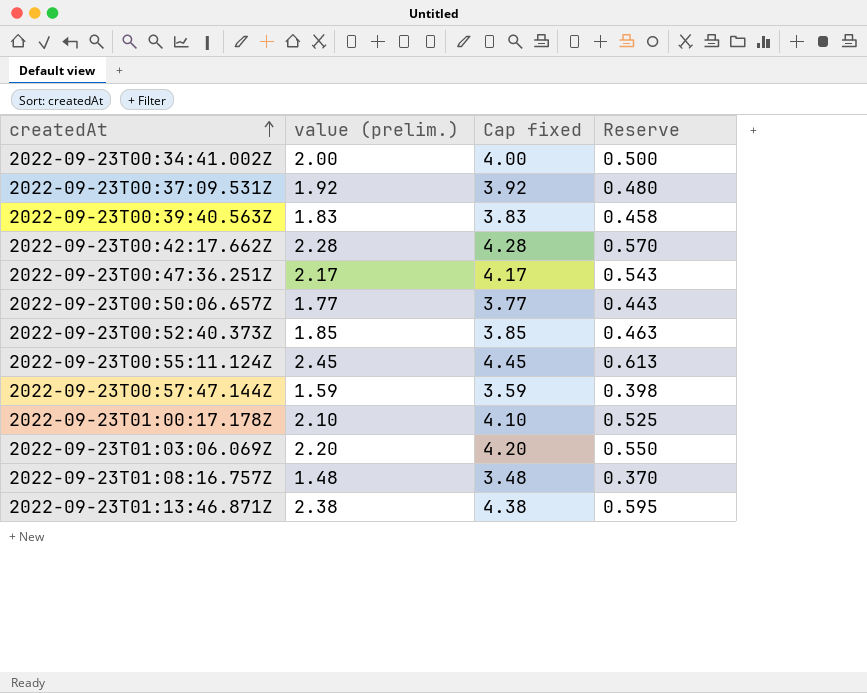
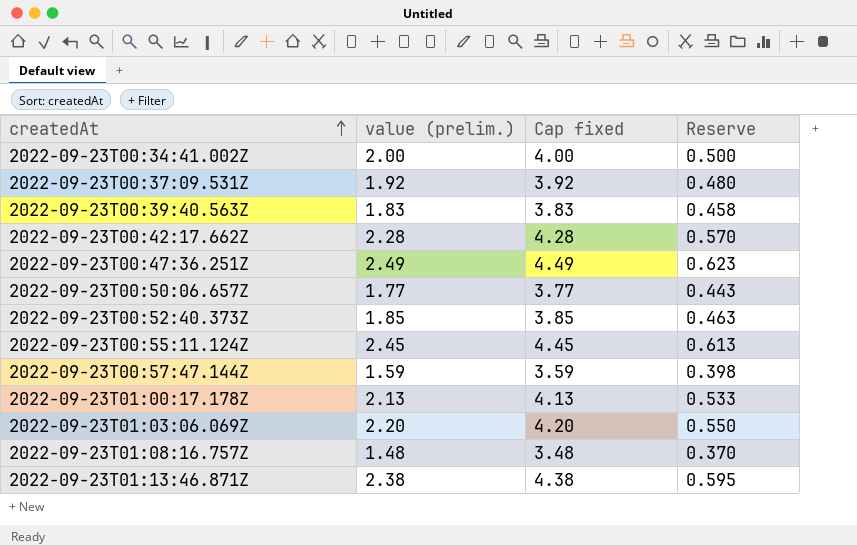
2022-09-23T00:47:36.251Z | value (prelim.): 2.17 -> 2.49
2022-09-23T00:47:36.251Z | Cap fixed: 4.17 -> 4.49
2022-09-23T00:47:36.251Z | Reserve: 0.543 -> 0.623
2022-09-23T01:00:17.178Z | value (prelim.): 2.10 -> 2.13
2022-09-23T01:00:17.178Z | Cap fixed: 4.10 -> 4.13
2022-09-23T01:00:17.178Z | Reserve: 0.525 -> 0.533

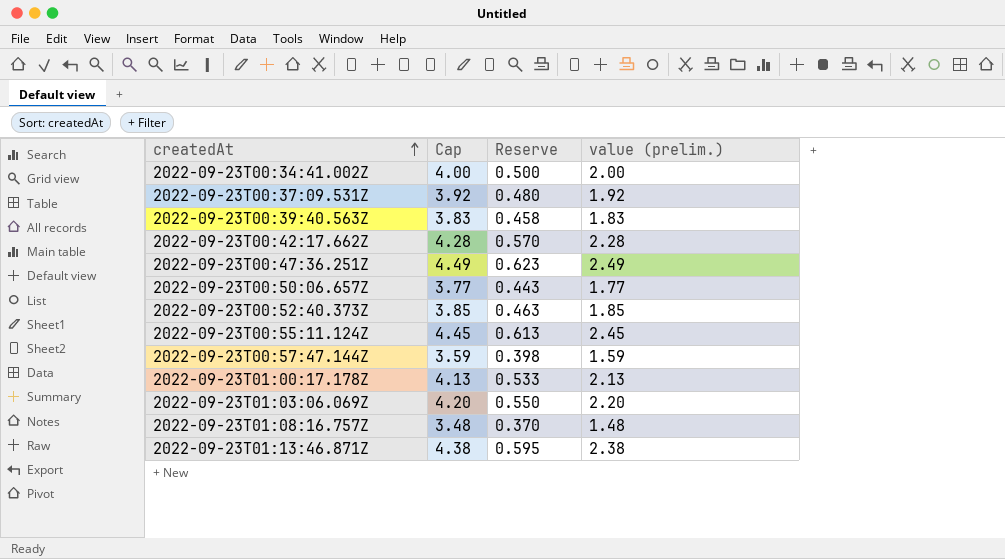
column name: Cap fixed -> Cap
column value (prelim.) | position: 2 -> 4

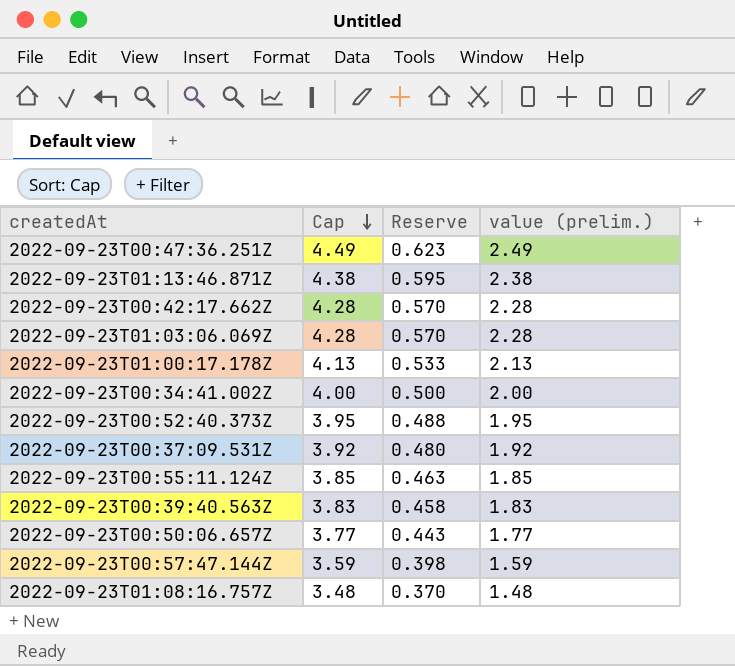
row order: createdAt ascending -> Cap descending
2022-09-23T01:03:06.069Z | Cap: 4.20 -> 4.28
2022-09-23T01:03:06.069Z | Reserve: 0.550 -> 0.570
2022-09-23T01:03:06.069Z | value (prelim.): 2.20 -> 2.28
2022-09-23T00:52:40.373Z | Cap: 3.85 -> 3.95
2022-09-23T00:52:40.373Z | Reserve: 0.463 -> 0.488
2022-09-23T00:52:40.373Z | value (prelim.): 1.85 -> 1.95
2022-09-23T00:55:11.124Z | Cap: 4.45 -> 3.85
2022-09-23T00:55:11.124Z | Reserve: 0.613 -> 0.463
2022-09-23T00:55:11.124Z | value (prelim.): 2.45 -> 1.85

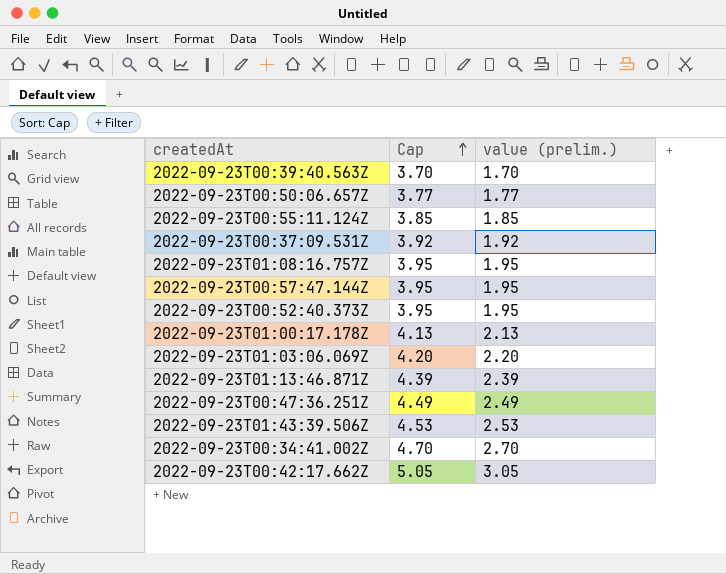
row order: Cap descending -> Cap ascending
column Reserve | formula: [value (prelim.)] * 0.25 -> none
2022-09-23T00:39:40.563Z | Cap: 3.83 -> 3.70
2022-09-23T00:39:40.563Z | value (prelim.): 1.83 -> 1.70
2022-09-23T01:08:16.757Z | Cap: 3.48 -> 3.95
2022-09-23T01:08:16.757Z | value (prelim.): 1.48 -> 1.95
2022-09-23T00:57:47.144Z | Cap: 3.59 -> 3.95
2022-09-23T00:57:47.144Z | value (prelim.): 1.59 -> 1.95
2022-09-23T01:03:06.069Z | Cap: 4.28 -> 4.20
2022-09-23T01:03:06.069Z | value (prelim.): 2.28 -> 2.20
2022-09-23T01:13:46.871Z | Cap: 4.38 -> 4.39
2022-09-23T01:13:46.871Z | value (prelim.): 2.38 -> 2.39
row 2022-09-23T01:43:39.506Z: none -> 4.53 | 2.53
2022-09-23T00:34:41.002Z | Cap: 4.00 -> 4.70
2022-09-23T00:34:41.002Z | value (prelim.): 2.00 -> 2.70
2022-09-23T00:42:17.662Z | Cap: 4.28 -> 5.05
2022-09-23T00:42:17.662Z | value (prelim.): 2.28 -> 3.05

